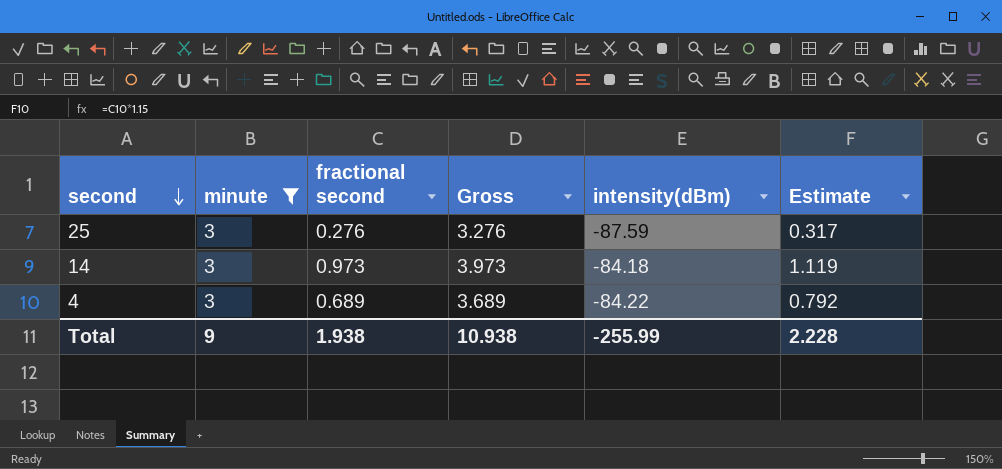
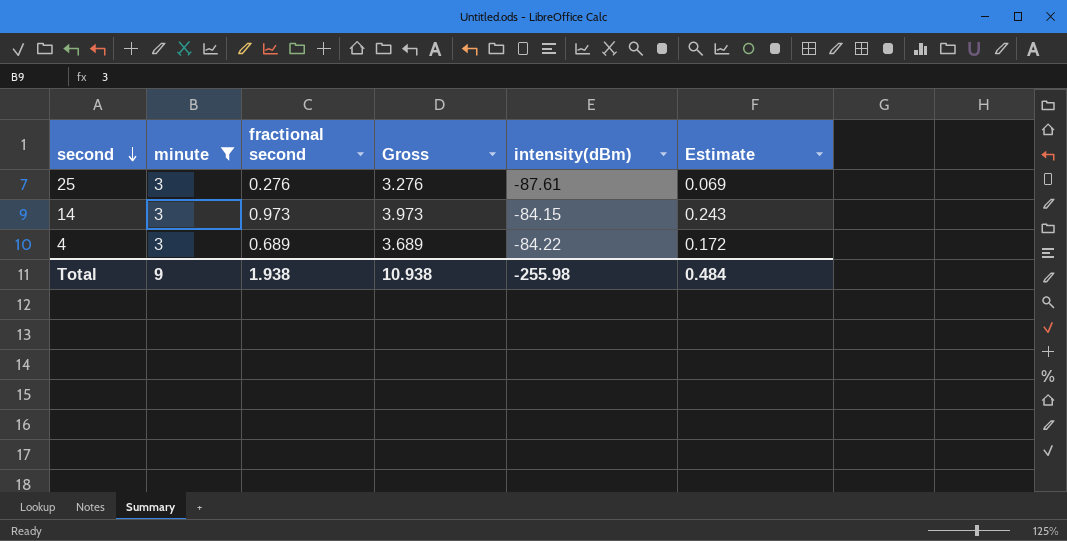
column Estimate | formula: [fractional second] * 1.15 -> [fractional second] * 0.25
25 | intensity(dBm): -87.59 -> -87.61
14 | intensity(dBm): -84.18 -> -84.15
Total | intensity(dBm): -255.99 -> -255.98
Total | Estimate: 2.228 -> 0.484

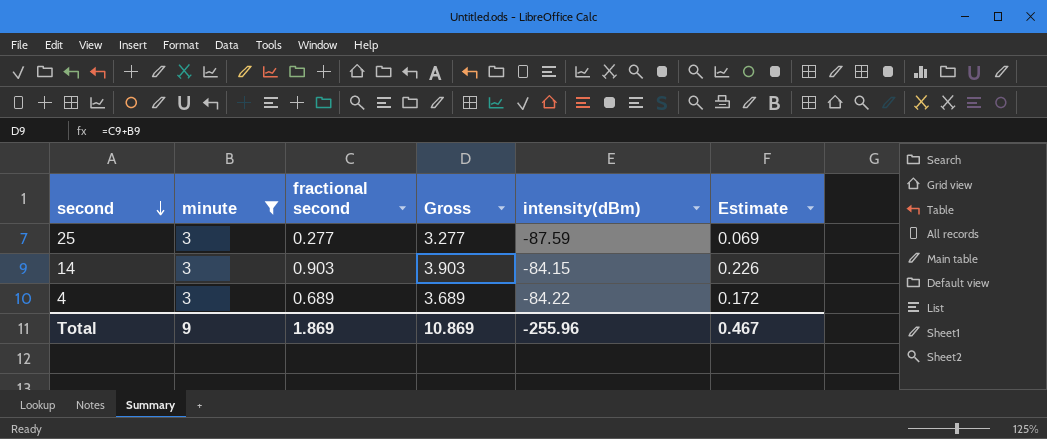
25 | fractional second: 0.276 -> 0.277
25 | Gross: 3.276 -> 3.277
25 | intensity(dBm): -87.61 -> -87.59
14 | fractional second: 0.973 -> 0.903
14 | Gross: 3.973 -> 3.903
14 | Estimate: 0.243 -> 0.226
Total | fractional second: 1.938 -> 1.869
Total | Gross: 10.938 -> 10.869
Total | intensity(dBm): -255.98 -> -255.96
Total | Estimate: 0.484 -> 0.467

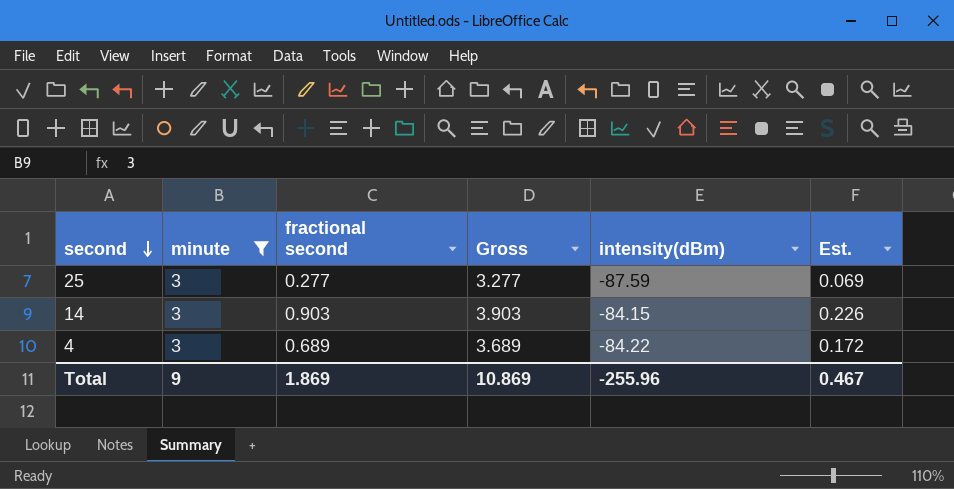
column name: Estimate -> Est.

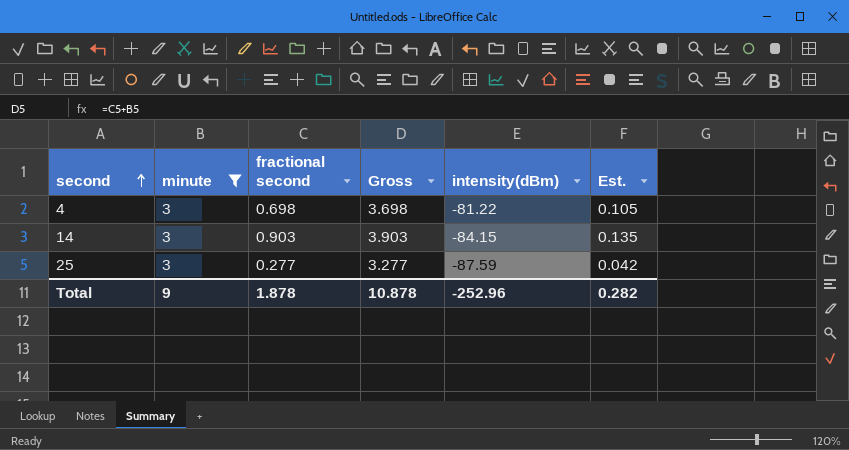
row order: second descending -> second ascending
column Est. | formula: [fractional second] * 0.25 -> [fractional second] * 0.15
4 | fractional second: 0.689 -> 0.698
4 | Gross: 3.689 -> 3.698
4 | intensity(dBm): -84.22 -> -81.22
Total | fractional second: 1.869 -> 1.878
Total | Gross: 10.869 -> 10.878
Total | intensity(dBm): -255.96 -> -252.96
Total | Est.: 0.467 -> 0.282

